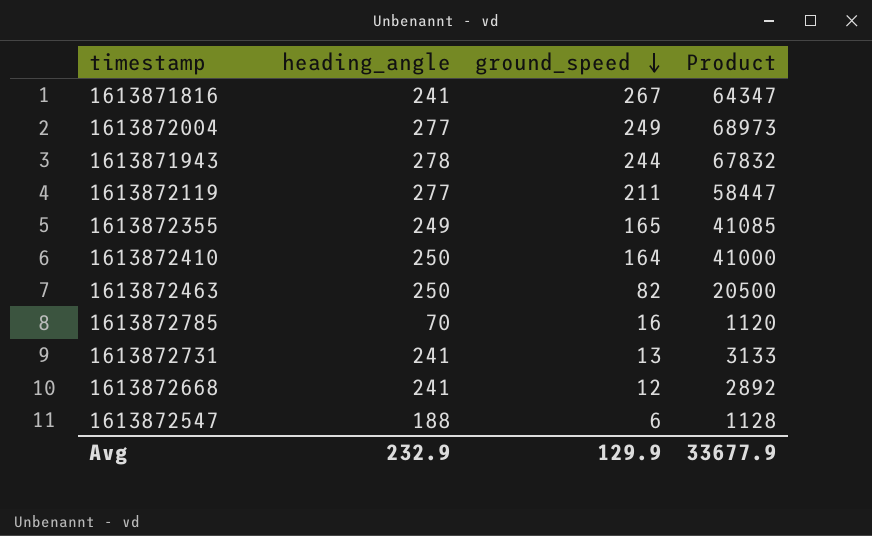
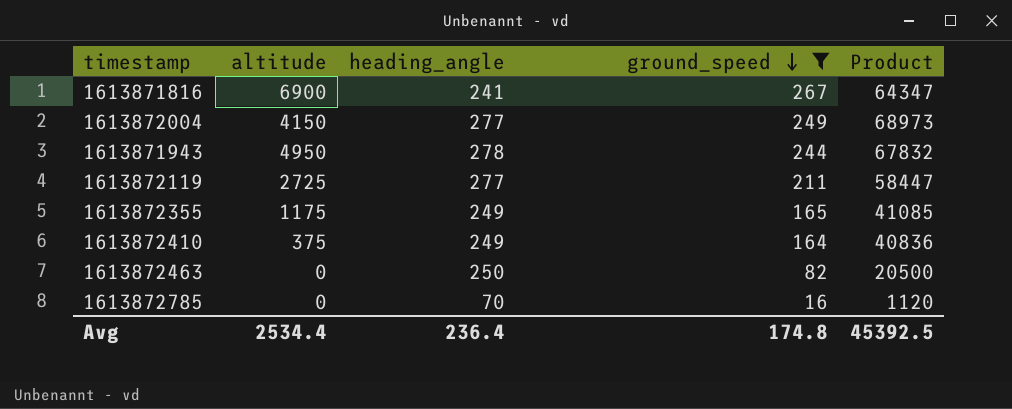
filter: none -> ground_speed >= 16
column altitude | position: none -> 2
1613872410 | heading_angle: 250 -> 249
1613872410 | Product: 41000 -> 40836
Avg | heading_angle: 232.9 -> 236.4
Avg | ground_speed: 129.9 -> 174.8
Avg | Product: 33677.9 -> 45392.5

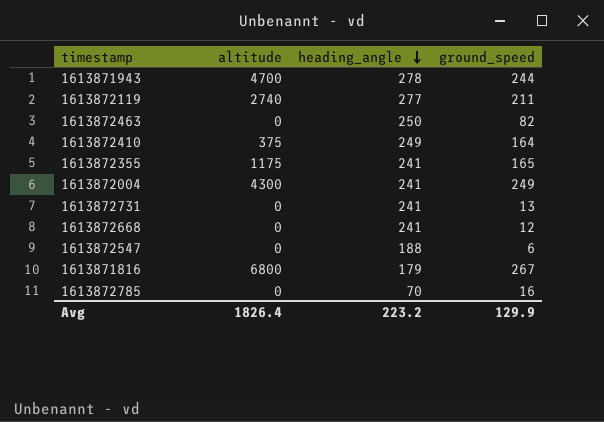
filter: ground_speed >= 16 -> none
row order: ground_speed descending -> heading_angle descending
column Product | formula: [heading_angle] * [ground_speed] -> none
1613871943 | altitude: 4950 -> 4700
1613872119 | altitude: 2725 -> 2740
1613872355 | heading_angle: 249 -> 241
1613872004 | altitude: 4150 -> 4300
1613872004 | heading_angle: 277 -> 241
1613871816 | altitude: 6900 -> 6800
1613871816 | heading_angle: 241 -> 179
Avg | altitude: 2534.4 -> 1826.4
Avg | heading_angle: 236.4 -> 223.2
Avg | ground_speed: 174.8 -> 129.9

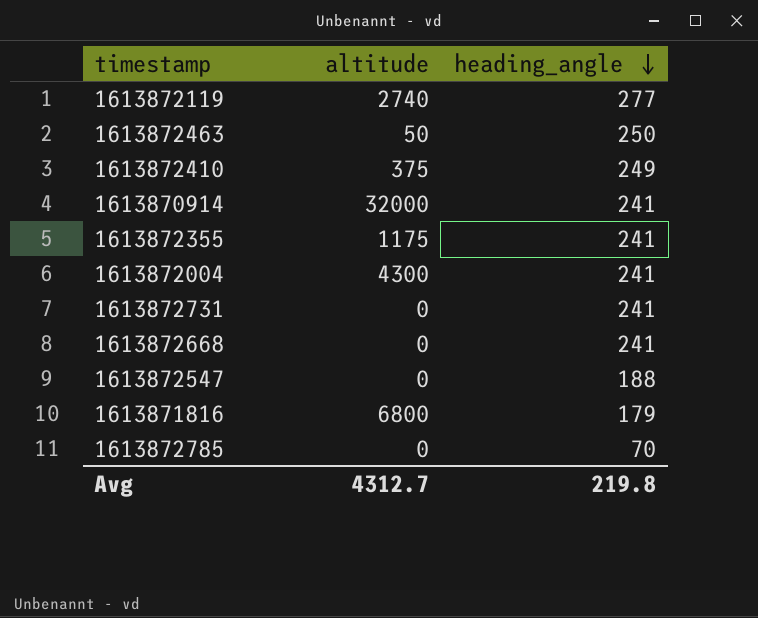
column ground_speed | position: 4 -> none
row 1613871943: 4700 | 278 | 244 -> none
1613872463 | altitude: 0 -> 50
row 1613870914: none -> 32000 | 241
Avg | altitude: 1826.4 -> 4312.7
Avg | heading_angle: 223.2 -> 219.8

